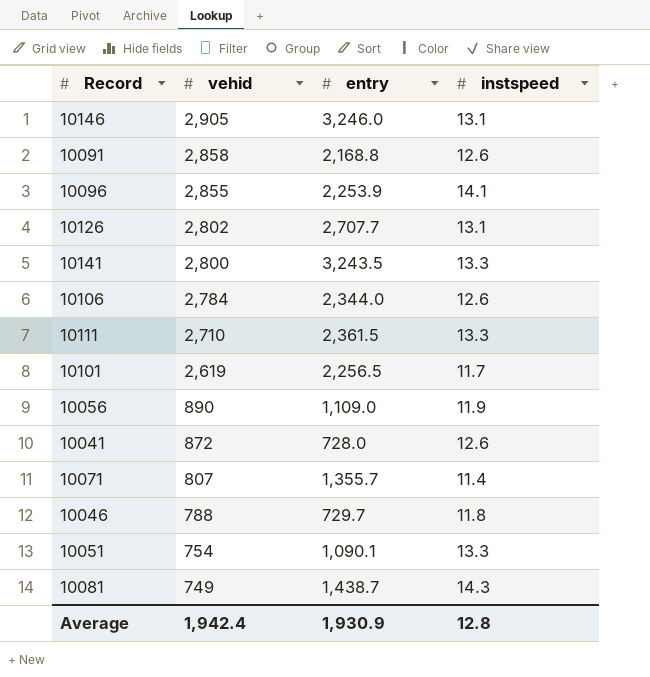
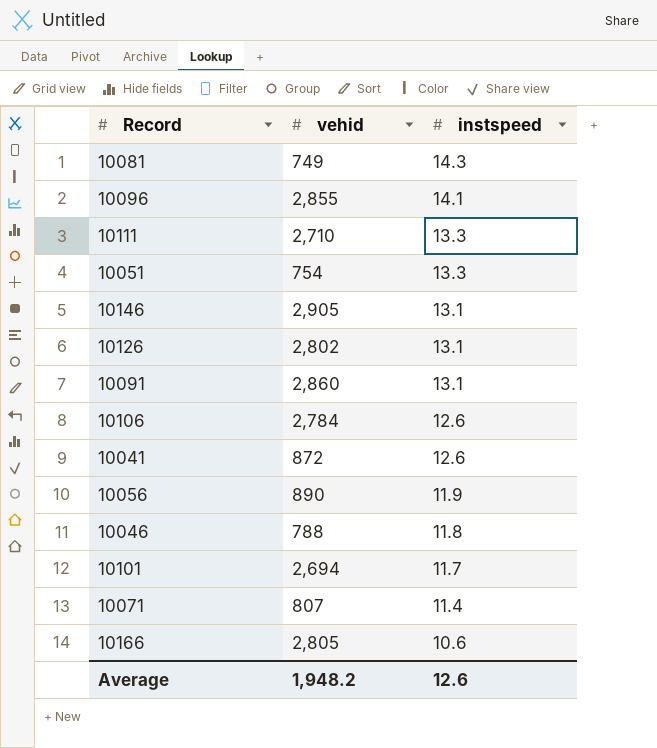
row order: vehid descending -> instspeed descending
column entry | position: 3 -> none
row 10141: 2,800 | 3,243.5 | 13.3 -> none
10091 | vehid: 2,858 -> 2,860
10091 | instspeed: 12.6 -> 13.1
10101 | vehid: 2,619 -> 2,694
row 10166: none -> 2,805 | 10.6
Average | vehid: 1,942.4 -> 1,948.2
Average | instspeed: 12.8 -> 12.6

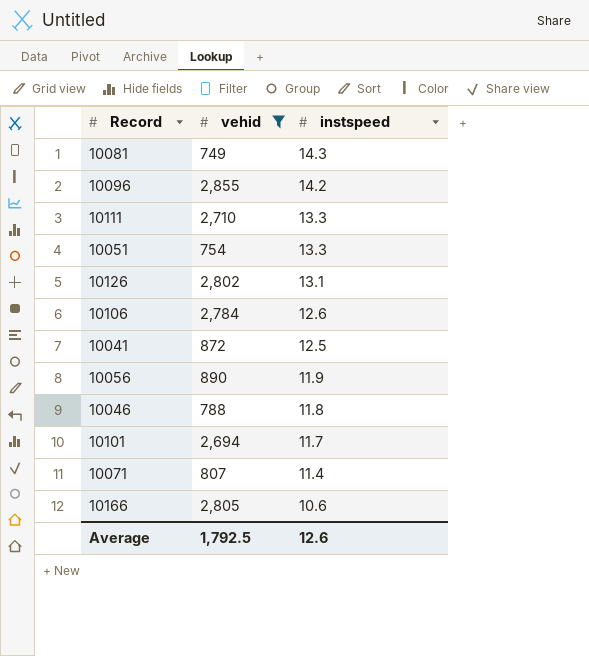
filter: none -> vehid <= 2,855
10096 | instspeed: 14.1 -> 14.2
10041 | instspeed: 12.6 -> 12.5
Average | vehid: 1,948.2 -> 1,792.5

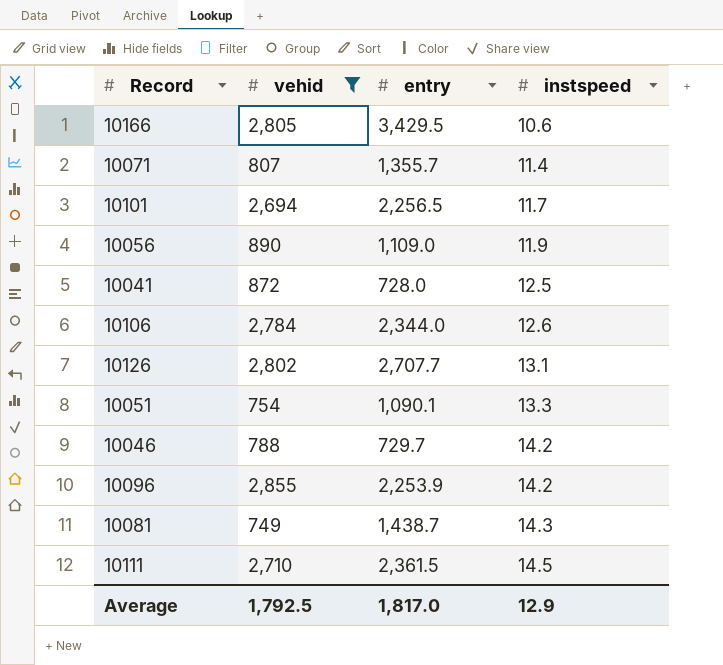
row order: instspeed descending -> instspeed ascending
column entry | position: none -> 3
10046 | instspeed: 11.8 -> 14.2
10111 | instspeed: 13.3 -> 14.5
Average | instspeed: 12.6 -> 12.9

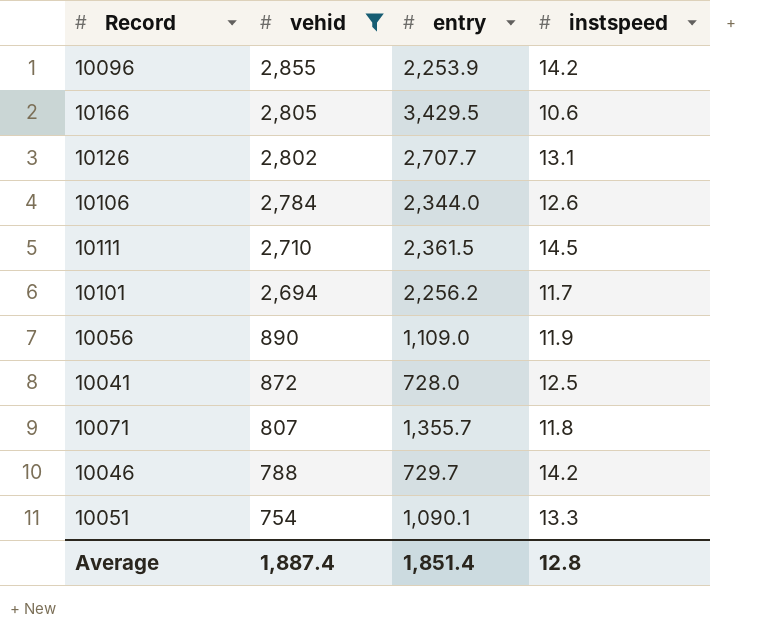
row order: instspeed ascending -> vehid descending
row 10081: 749 | 1,438.7 | 14.3 -> none
10101 | entry: 2,256.5 -> 2,256.2
10071 | instspeed: 11.4 -> 11.8
Average | vehid: 1,792.5 -> 1,887.4
Average | entry: 1,817.0 -> 1,851.4
Average | instspeed: 12.9 -> 12.8

